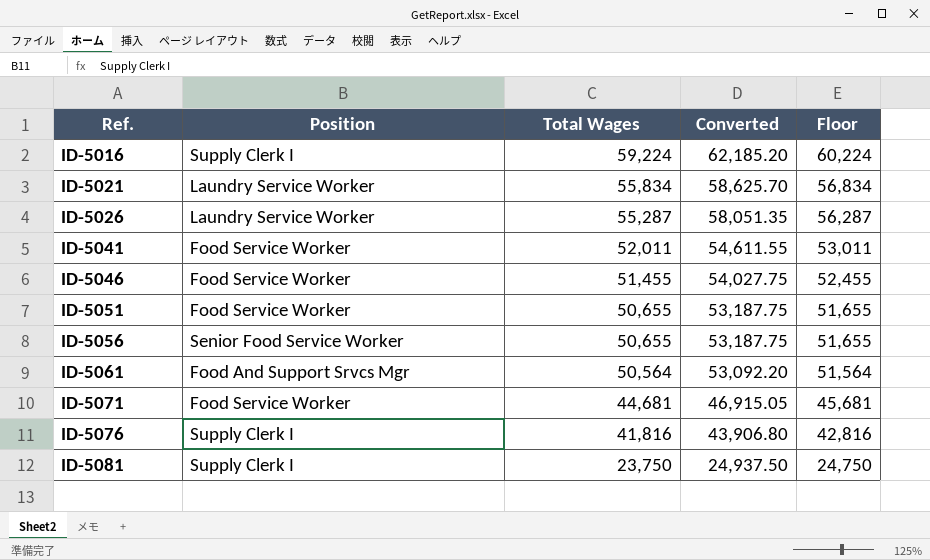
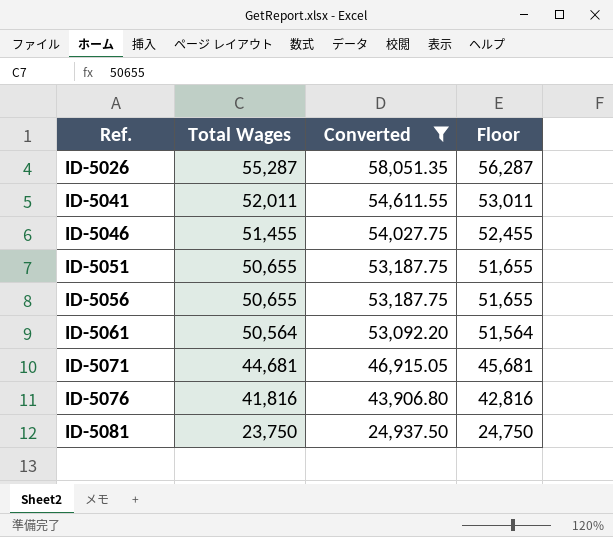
filter: none -> Converted <= 58,051.35
column Position | position: 2 -> none

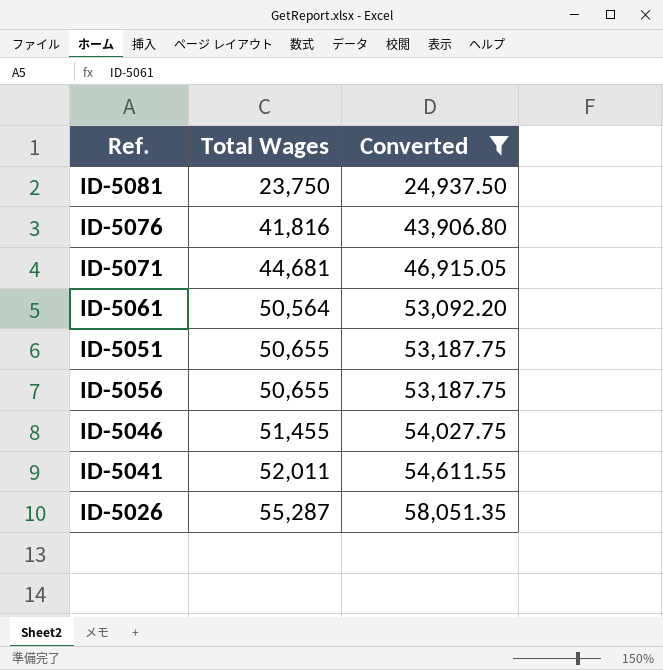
row order: Ref. ascending -> Total Wages ascending
column Floor | formula: [Total Wages] + 1000 -> none

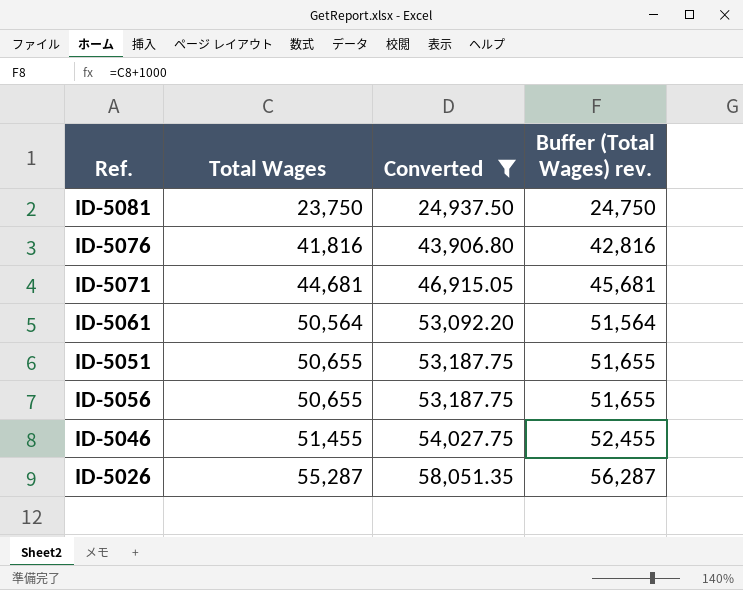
column Buffer (Total Wages) rev. | formula: none -> [Total Wages] + 1000
row ID-5041: 52,011 | 54,611.55 -> none

